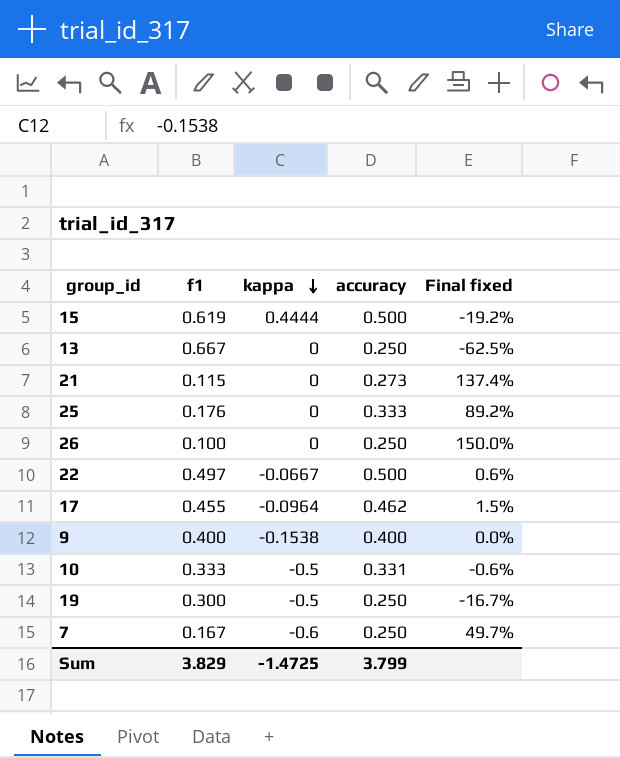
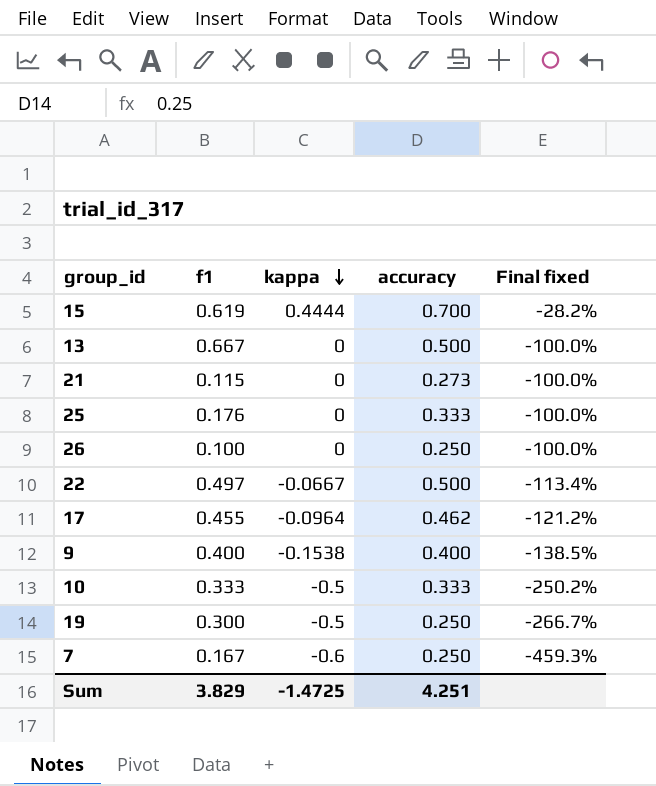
column Final fixed | formula: ([accuracy] - [f1]) / [f1] -> ([kappa] - [f1]) / [f1]
15 | accuracy: 0.500 -> 0.700
13 | accuracy: 0.250 -> 0.500
10 | accuracy: 0.331 -> 0.333
Sum | accuracy: 3.799 -> 4.251

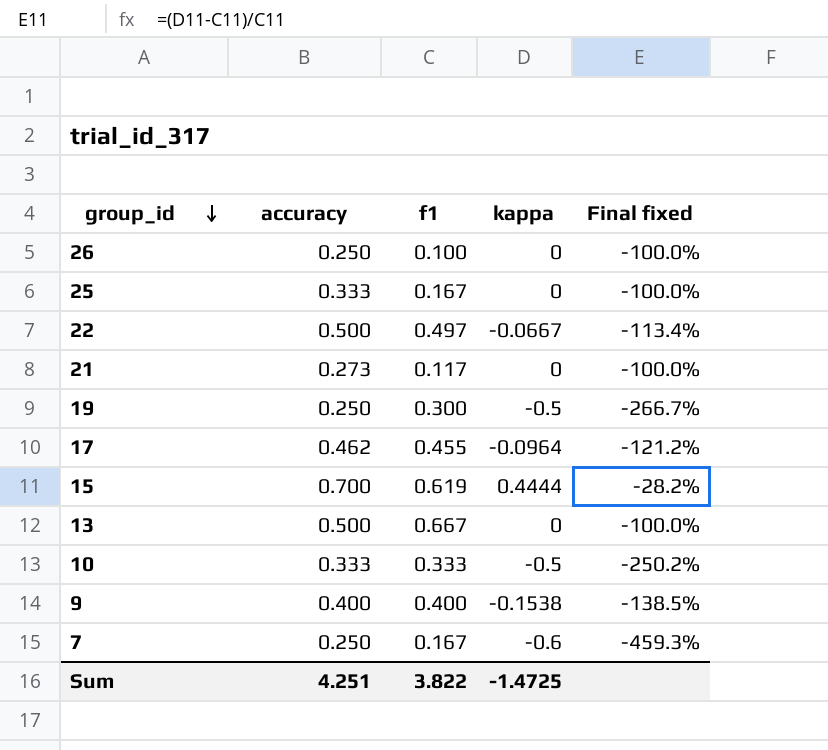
row order: kappa descending -> group_id descending
column accuracy | position: 4 -> 2
25 | f1: 0.176 -> 0.167
21 | f1: 0.115 -> 0.117
Sum | f1: 3.829 -> 3.822

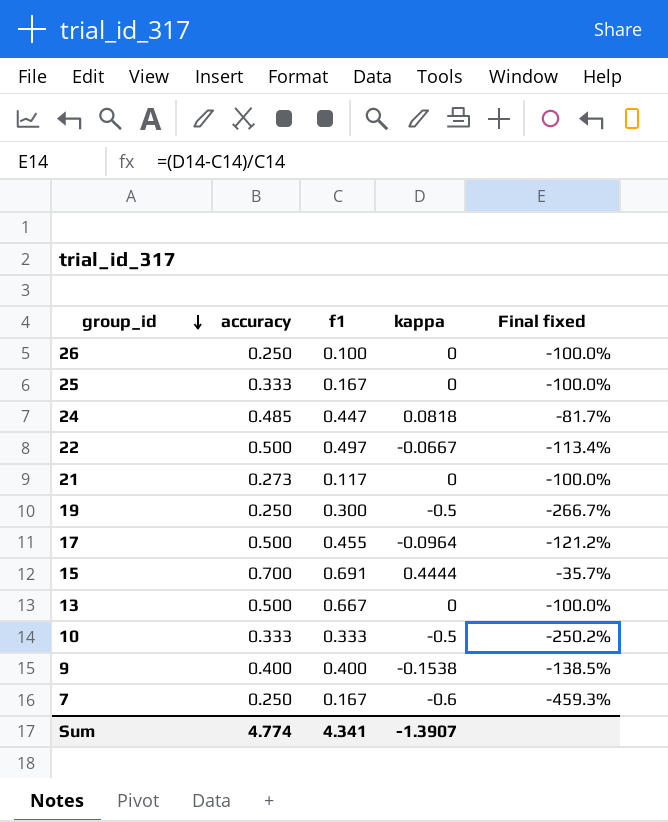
row 24: none -> 0.485 | 0.447 | 0.0818 | -81.7%
17 | accuracy: 0.462 -> 0.500
15 | f1: 0.619 -> 0.691
15 | Final fixed: -28.2% -> -35.7%
Sum | accuracy: 4.251 -> 4.774
Sum | f1: 3.822 -> 4.341
Sum | kappa: -1.4725 -> -1.3907

